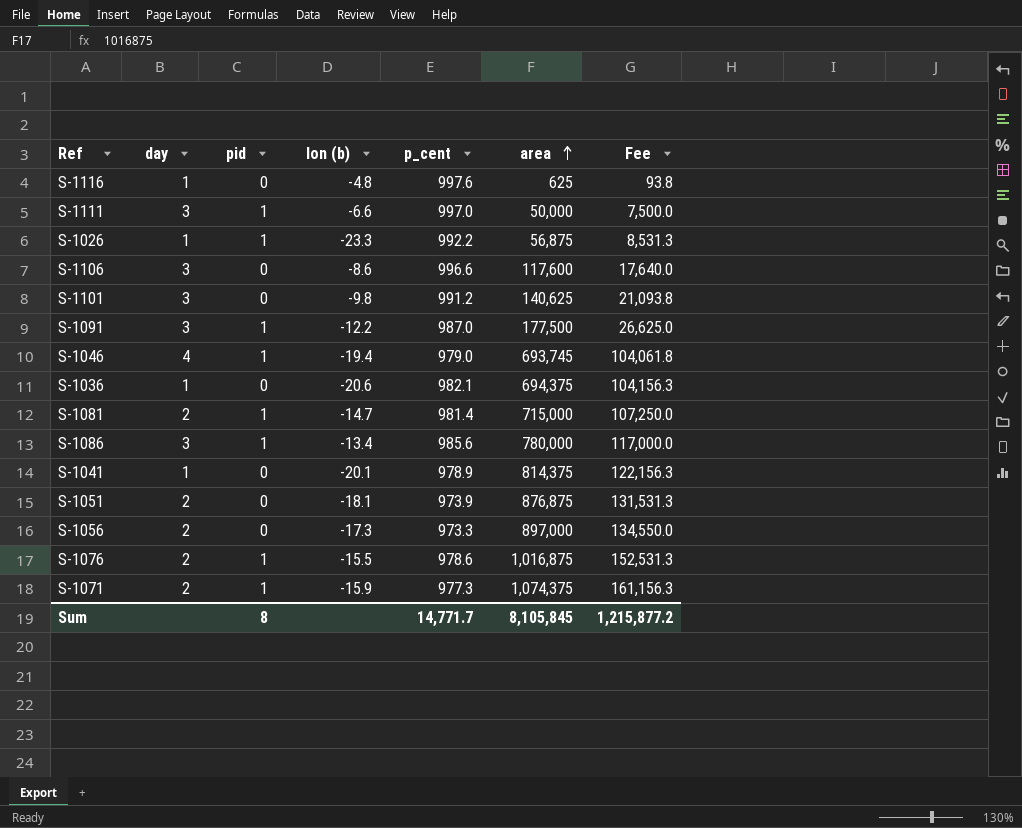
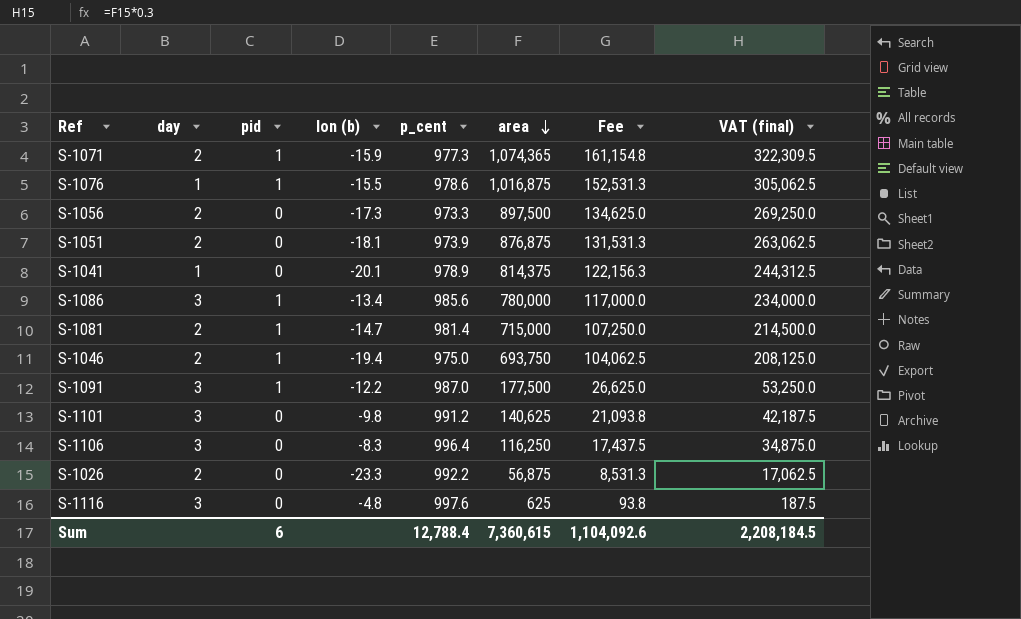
row order: area ascending -> area descending
column VAT (final) | formula: none -> [area] * 0.3
row S-1111: 3 | 1 | -6.6 | 997.0 | 50,000 | 7,500.0 -> none
row S-1036: 1 | 0 | -20.6 | 982.1 | 694,375 | 104,156.3 -> none
S-1071 | area: 1,074,375 -> 1,074,365
S-1071 | Fee: 161,156.3 -> 161,154.8
S-1076 | day: 2 -> 1
S-1056 | area: 897,000 -> 897,500
S-1056 | Fee: 134,550.0 -> 134,625.0
S-1046 | day: 4 -> 2
S-1046 | p_cent: 979.0 -> 975.0
S-1046 | area: 693,745 -> 693,750
S-1046 | Fee: 104,061.8 -> 104,062.5
S-1106 | lon (b): -8.6 -> -8.3
S-1106 | p_cent: 996.6 -> 996.4
S-1106 | area: 117,600 -> 116,250
S-1106 | Fee: 17,640.0 -> 17,437.5
S-1026 | day: 1 -> 2
S-1026 | pid: 1 -> 0
S-1116 | day: 1 -> 3
Sum | pid: 8 -> 6
Sum | p_cent: 14,771.7 -> 12,788.4
Sum | area: 8,105,845 -> 7,360,615
Sum | Fee: 1,215,877.2 -> 1,104,092.6

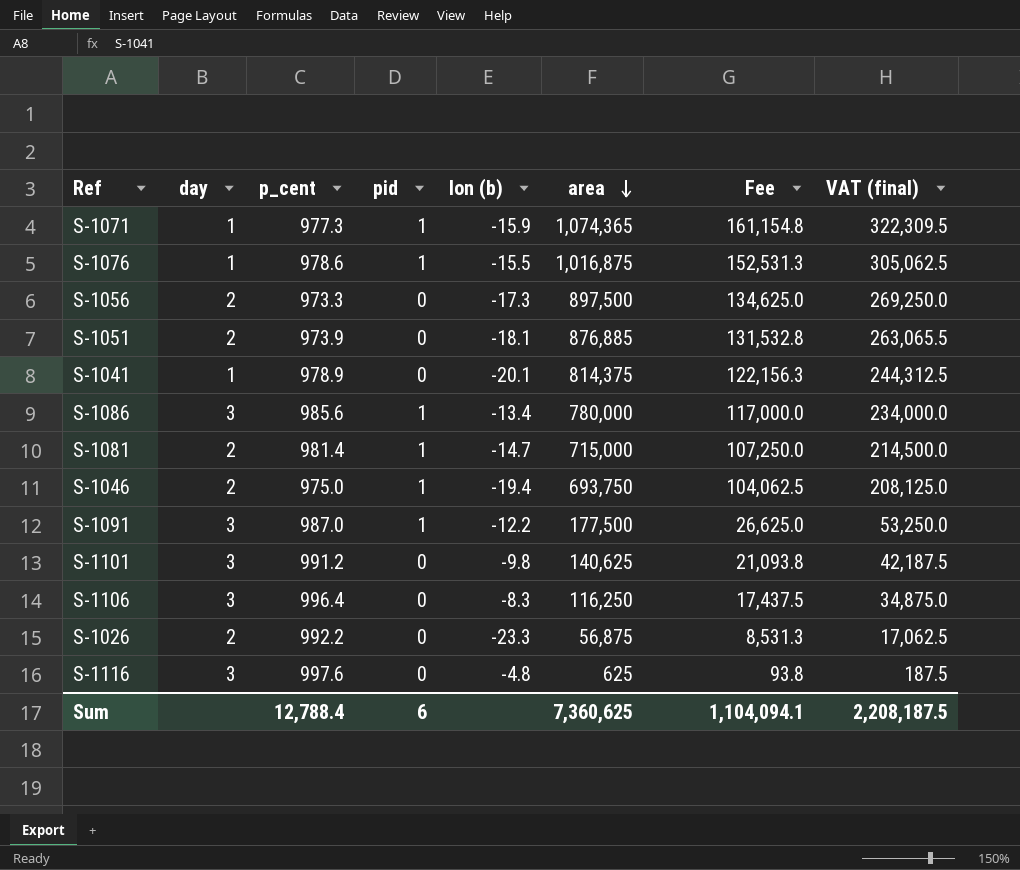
column p_cent | position: 5 -> 3
S-1071 | day: 2 -> 1
S-1051 | area: 876,875 -> 876,885
S-1051 | Fee: 131,531.3 -> 131,532.8
S-1051 | VAT (final): 263,062.5 -> 263,065.5
Sum | area: 7,360,615 -> 7,360,625
Sum | Fee: 1,104,092.6 -> 1,104,094.1
Sum | VAT (final): 2,208,184.5 -> 2,208,187.5

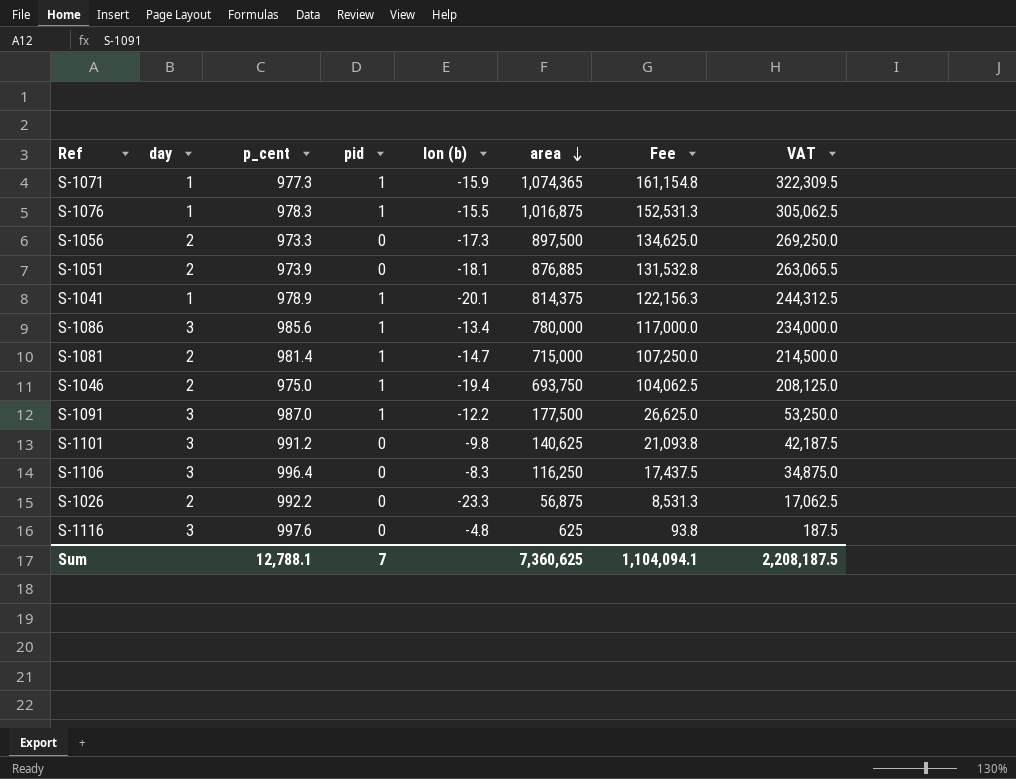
column name: VAT (final) -> VAT
S-1076 | p_cent: 978.6 -> 978.3
S-1041 | pid: 0 -> 1
Sum | p_cent: 12,788.4 -> 12,788.1
Sum | pid: 6 -> 7

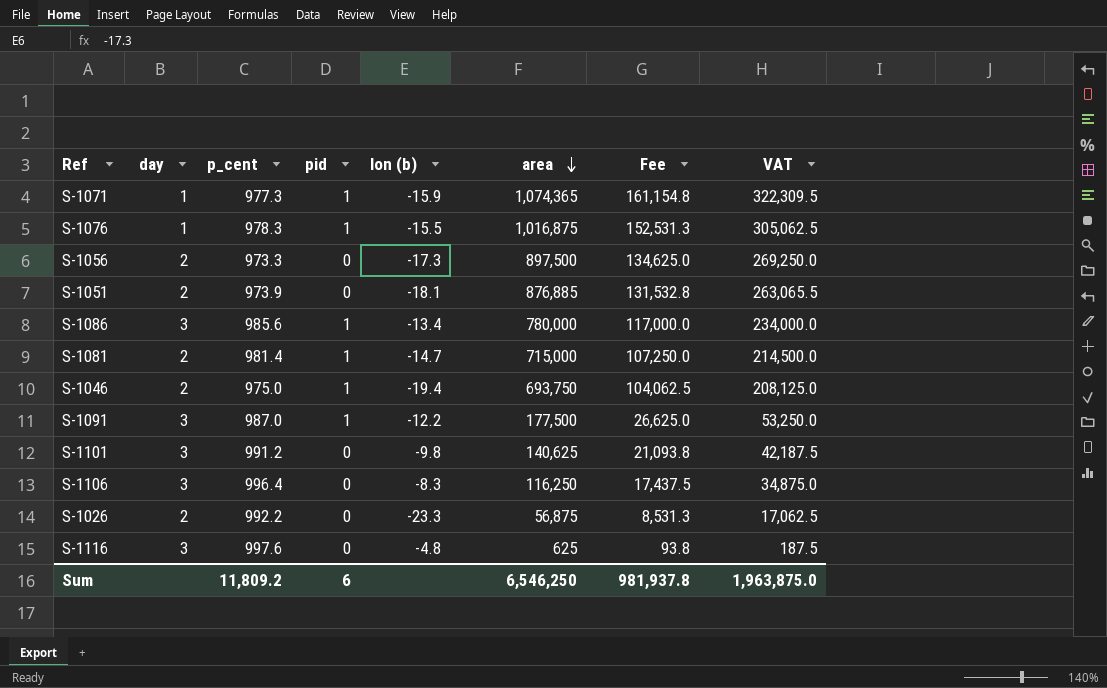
row S-1041: 1 | 978.9 | 1 | -20.1 | 814,375 | 122,156.3 | 244,312.5 -> none
Sum | p_cent: 12,788.1 -> 11,809.2
Sum | pid: 7 -> 6
Sum | area: 7,360,625 -> 6,546,250
Sum | Fee: 1,104,094.1 -> 981,937.8
Sum | VAT: 2,208,187.5 -> 1,963,875.0

